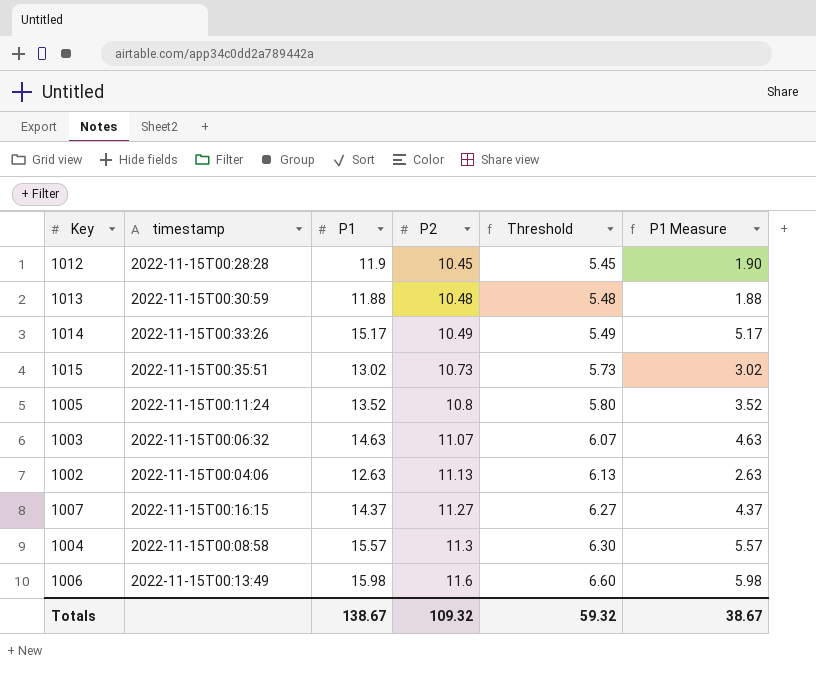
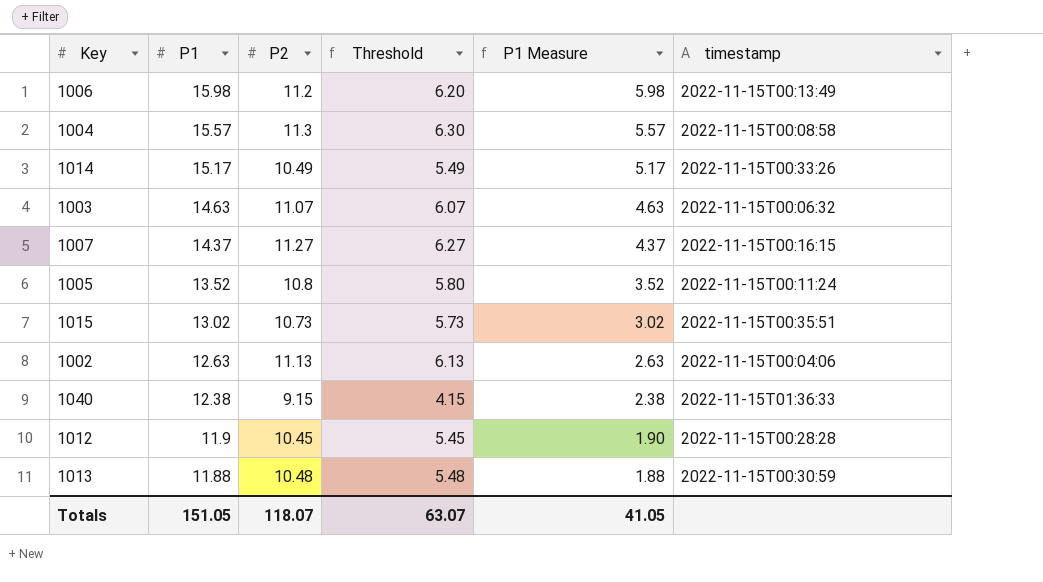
row order: P2 ascending -> P1 descending
column timestamp | position: 2 -> 6
1006 | P2: 11.6 -> 11.2
1006 | Threshold: 6.60 -> 6.20
row 1040: none -> 12.38 | 9.15 | 4.15 | 2.38 | 2022-11-15T01:36:33
Totals | P1: 138.67 -> 151.05
Totals | P2: 109.32 -> 118.07
Totals | Threshold: 59.32 -> 63.07
Totals | P1 Measure: 38.67 -> 41.05

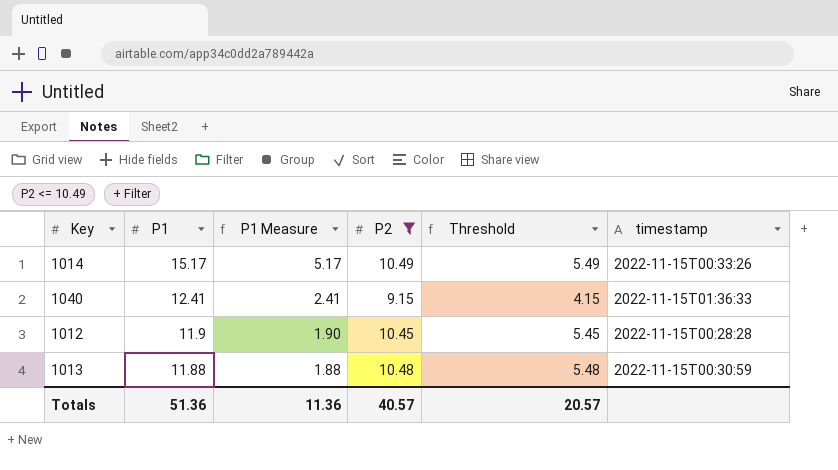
filter: none -> P2 <= 10.49
column P1 Measure | position: 5 -> 3
1040 | P1: 12.38 -> 12.41
1040 | P1 Measure: 2.38 -> 2.41
Totals | P1: 151.05 -> 51.36
Totals | P1 Measure: 41.05 -> 11.36
Totals | P2: 118.07 -> 40.57
Totals | Threshold: 63.07 -> 20.57

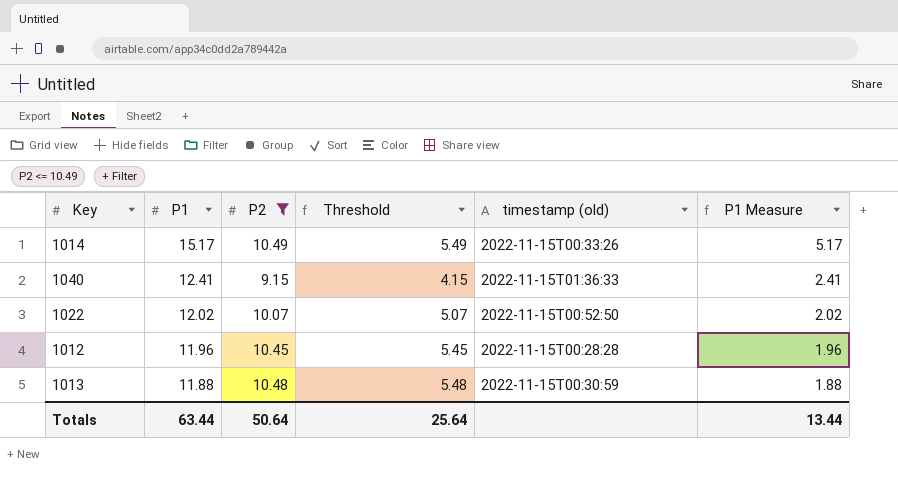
column name: timestamp -> timestamp (old)
column P1 Measure | position: 3 -> 6
row 1022: none -> 12.02 | 10.07 | 5.07 | 2022-11-15T00:52:50 | 2.02
1012 | P1: 11.9 -> 11.96
1012 | P1 Measure: 1.90 -> 1.96
Totals | P1: 51.36 -> 63.44
Totals | P2: 40.57 -> 50.64
Totals | Threshold: 20.57 -> 25.64
Totals | P1 Measure: 11.36 -> 13.44

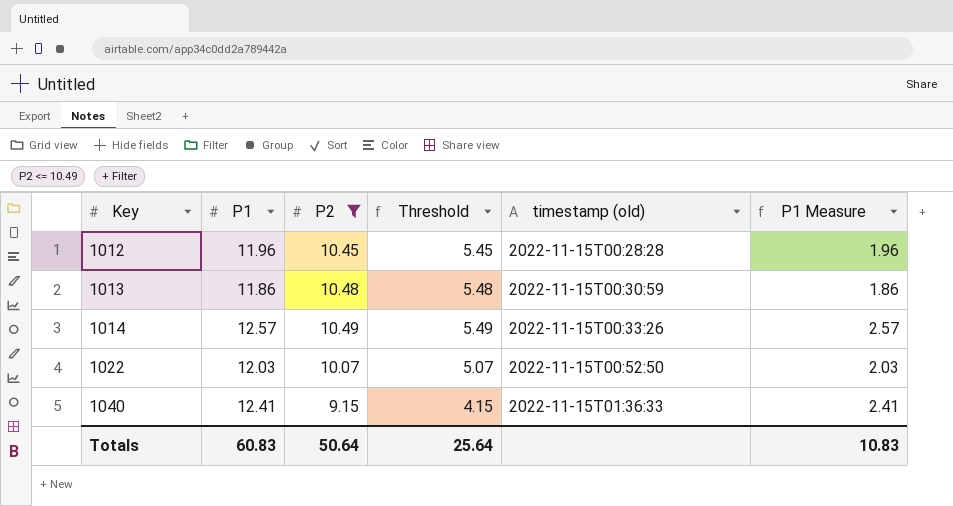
row order: P1 descending -> Key ascending
1013 | P1: 11.88 -> 11.86
1013 | P1 Measure: 1.88 -> 1.86
1014 | P1: 15.17 -> 12.57
1014 | P1 Measure: 5.17 -> 2.57
1022 | P1: 12.02 -> 12.03
1022 | P1 Measure: 2.02 -> 2.03
Totals | P1: 63.44 -> 60.83
Totals | P1 Measure: 13.44 -> 10.83

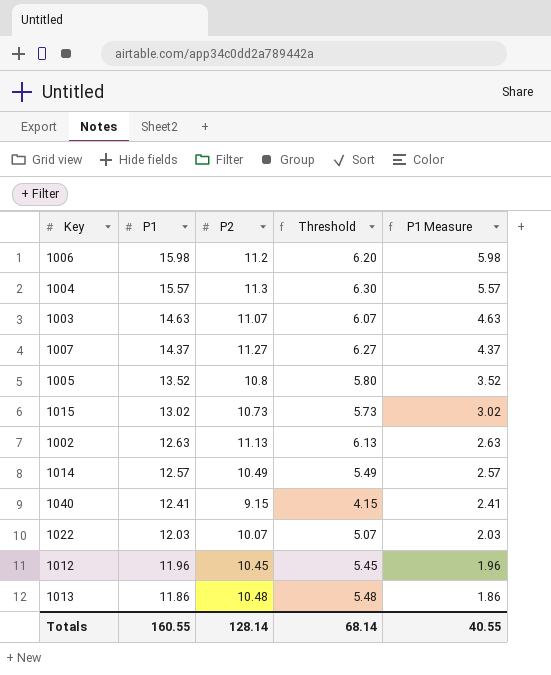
filter: P2 <= 10.49 -> none
row order: Key ascending -> P1 descending
column timestamp (old) | position: 5 -> none
Totals | P1: 60.83 -> 160.55
Totals | P2: 50.64 -> 128.14
Totals | Threshold: 25.64 -> 68.14
Totals | P1 Measure: 10.83 -> 40.55

